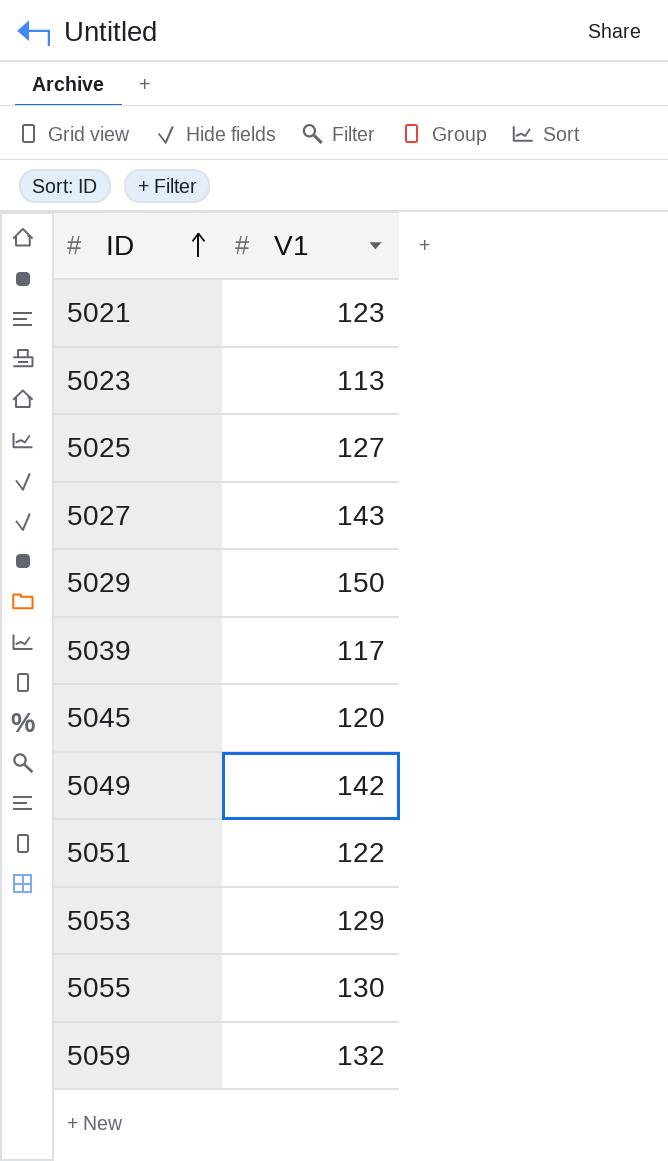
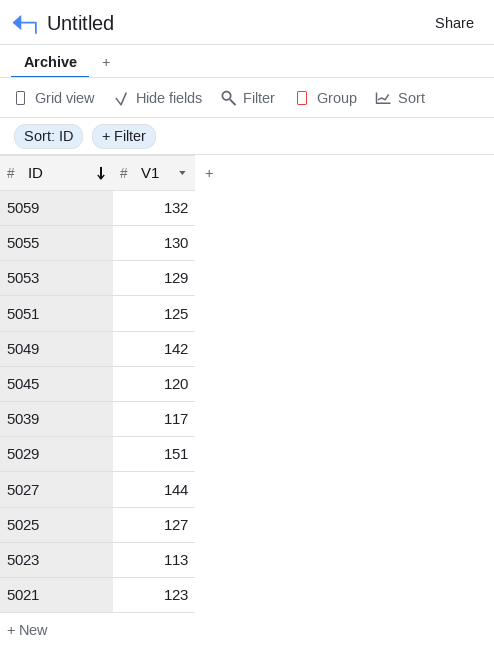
row order: ID ascending -> ID descending
5051 | V1: 122 -> 125
5029 | V1: 150 -> 151
5027 | V1: 143 -> 144

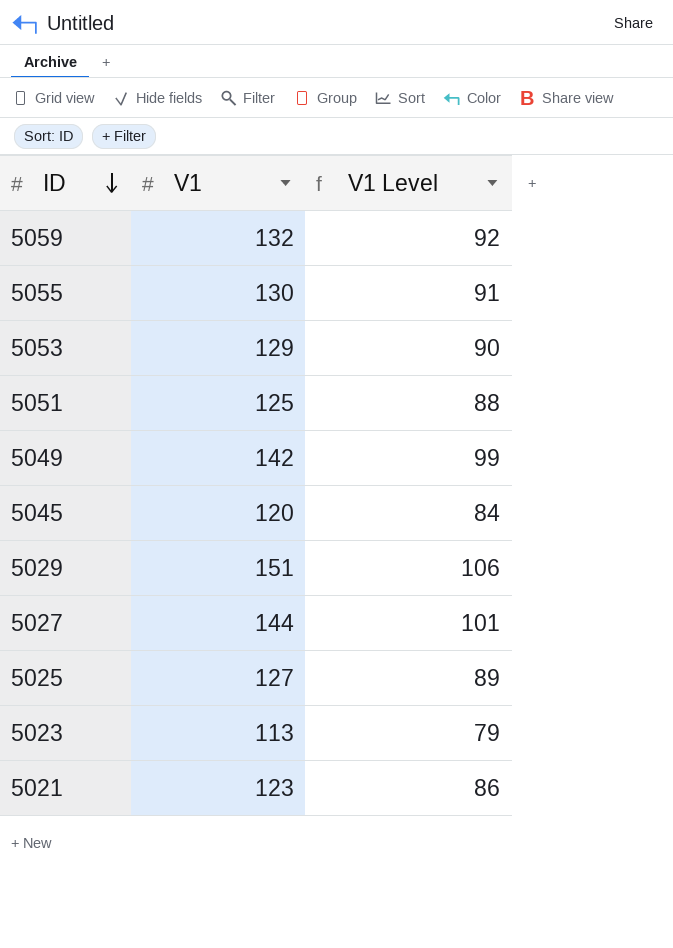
column V1 Level | formula: none -> [V1] * 0.7
row 5039: 117 -> none

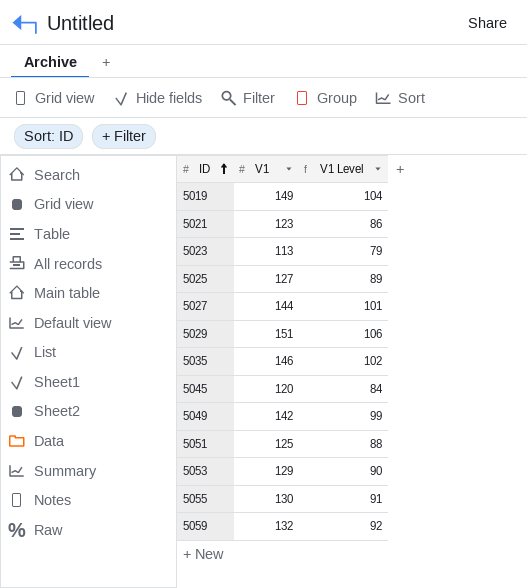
row order: ID descending -> ID ascending
row 5019: none -> 149 | 104
row 5035: none -> 146 | 102

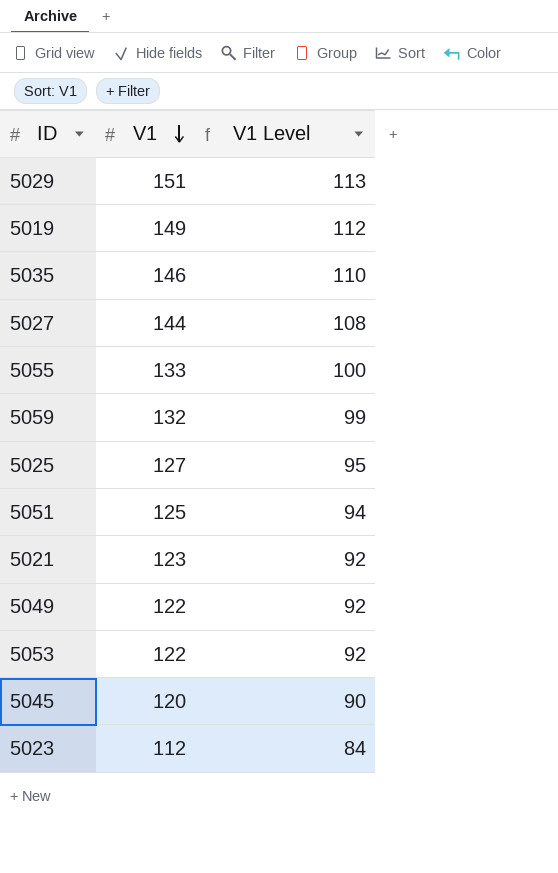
row order: ID ascending -> V1 descending
column V1 Level | formula: [V1] * 0.7 -> [V1] * 0.75
5055 | V1: 130 -> 133
5049 | V1: 142 -> 122
5053 | V1: 129 -> 122
5023 | V1: 113 -> 112

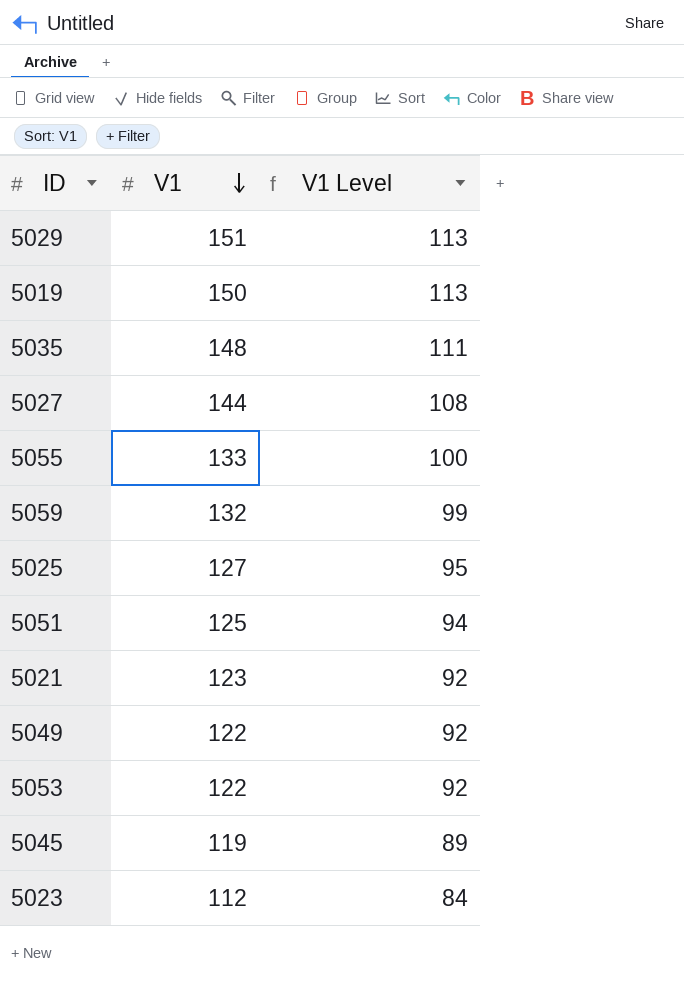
5019 | V1: 149 -> 150
5019 | V1 Level: 112 -> 113
5035 | V1: 146 -> 148
5035 | V1 Level: 110 -> 111
5045 | V1: 120 -> 119
5045 | V1 Level: 90 -> 89

